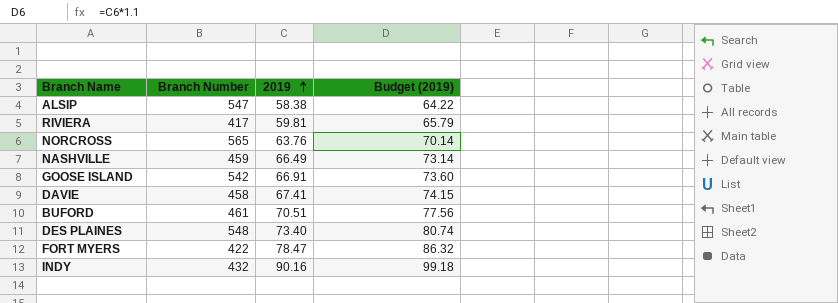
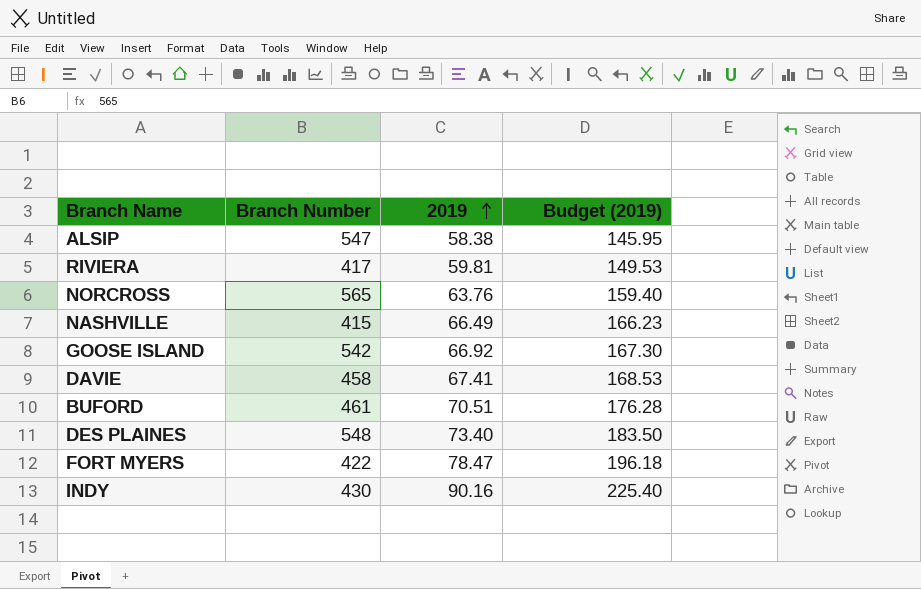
column Budget (2019) | formula: [2019] * 1.1 -> [2019] * 2.5
NASHVILLE | Branch Number: 459 -> 415
GOOSE ISLAND | 2019: 66.91 -> 66.92
INDY | Branch Number: 432 -> 430

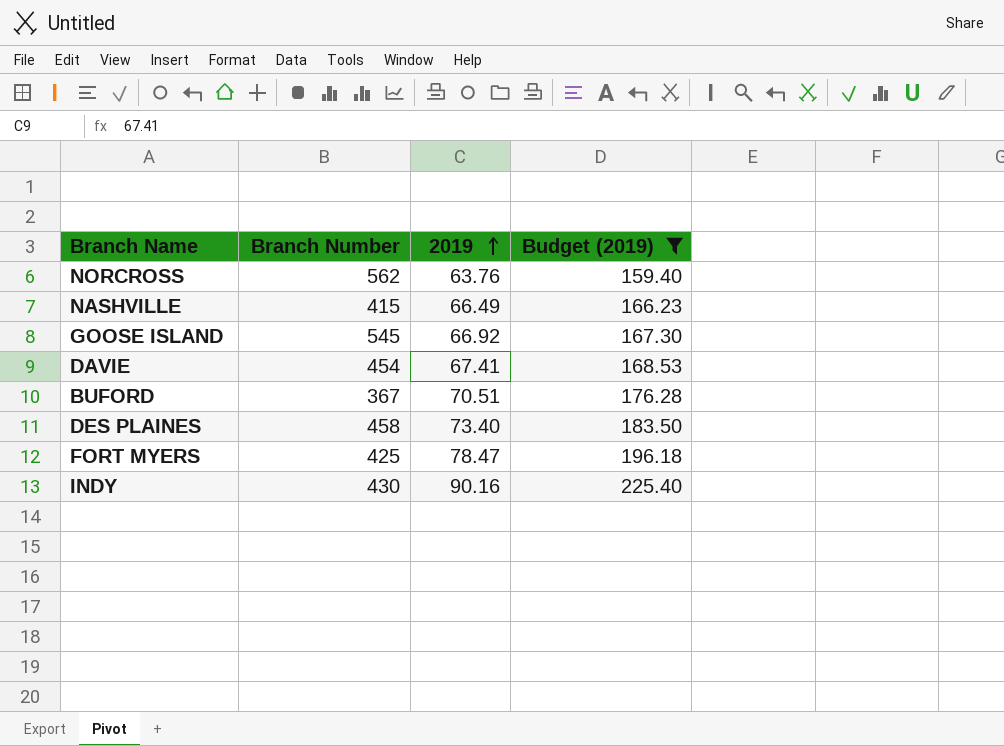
filter: none -> Budget (2019) >= 159.40
NORCROSS | Branch Number: 565 -> 562
GOOSE ISLAND | Branch Number: 542 -> 545
DAVIE | Branch Number: 458 -> 454
BUFORD | Branch Number: 461 -> 367
DES PLAINES | Branch Number: 548 -> 458
FORT MYERS | Branch Number: 422 -> 425

